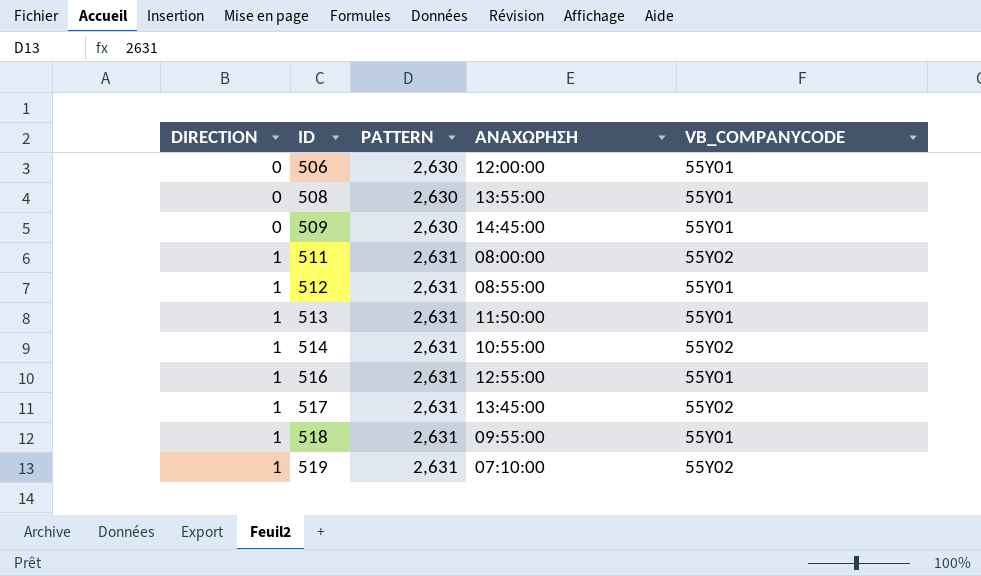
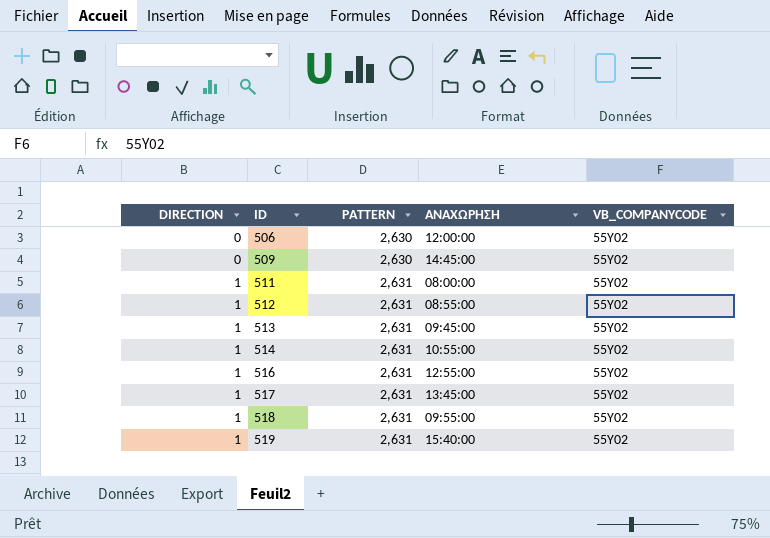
row 508: 0 | 2,630 | 13:55:00 | 55Y01 -> none
506 | VB_COMPANYCODE: 55Y01 -> 55Y02
509 | VB_COMPANYCODE: 55Y01 -> 55Y02
512 | VB_COMPANYCODE: 55Y01 -> 55Y02
513 | ΑΝΑΧΩΡΗΣΗ: 11:50:00 -> 09:45:00
513 | VB_COMPANYCODE: 55Y01 -> 55Y02
516 | VB_COMPANYCODE: 55Y01 -> 55Y02
518 | VB_COMPANYCODE: 55Y01 -> 55Y02
519 | ΑΝΑΧΩΡΗΣΗ: 07:10:00 -> 15:40:00

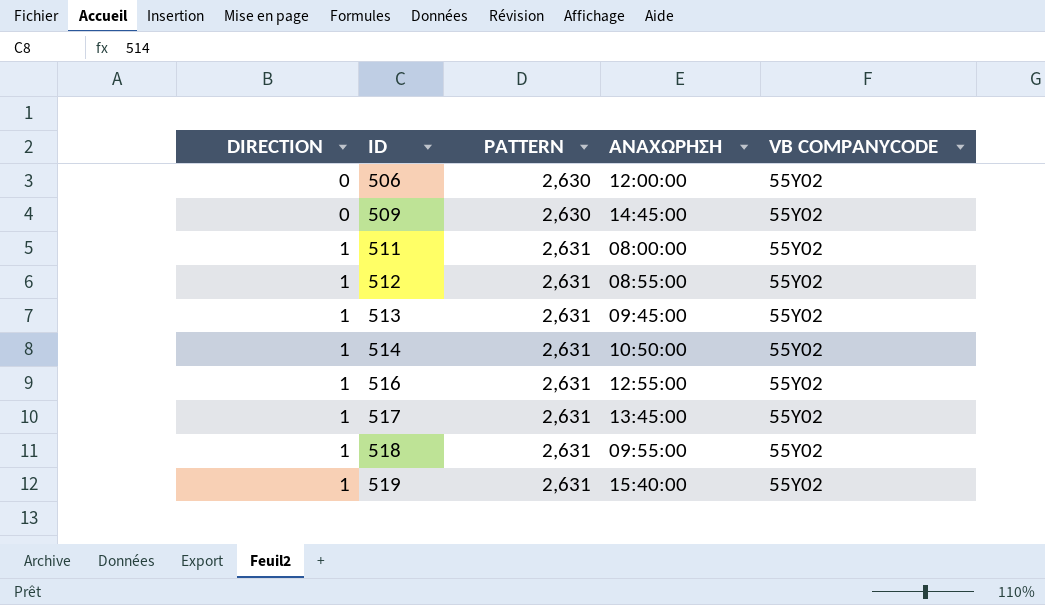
column name: VB_COMPANYCODE -> VB COMPANYCODE
514 | ΑΝΑΧΩΡΗΣΗ: 10:55:00 -> 10:50:00

